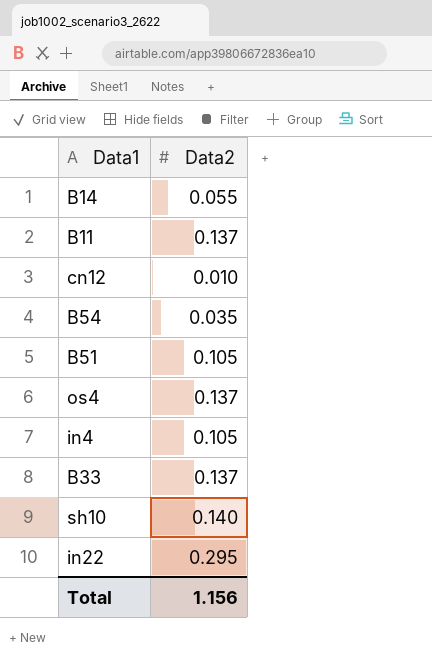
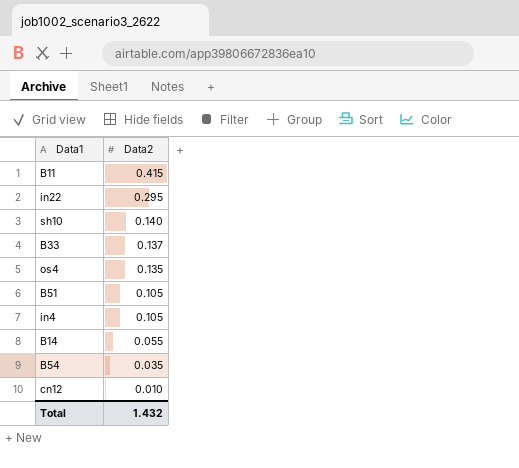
row order: none -> Data2 descending
B11 | Data2: 0.137 -> 0.415
os4 | Data2: 0.137 -> 0.135
Total | Data2: 1.156 -> 1.432

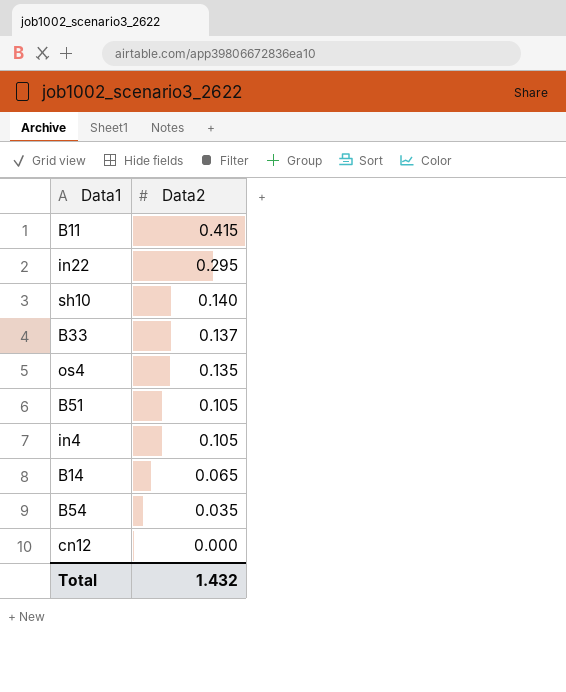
B14 | Data2: 0.055 -> 0.065
cn12 | Data2: 0.010 -> 0.000

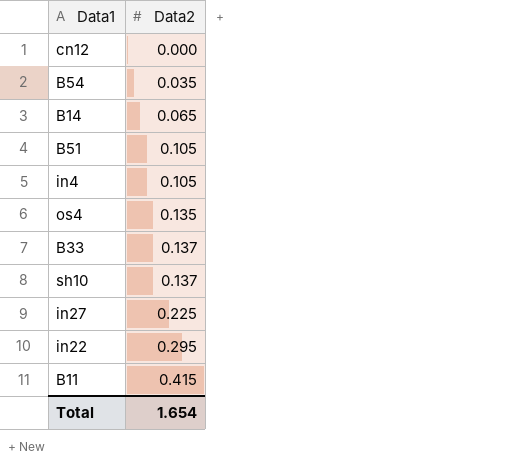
row order: Data2 descending -> Data2 ascending
sh10 | Data2: 0.140 -> 0.137
row in27: none -> 0.225
Total | Data2: 1.432 -> 1.654

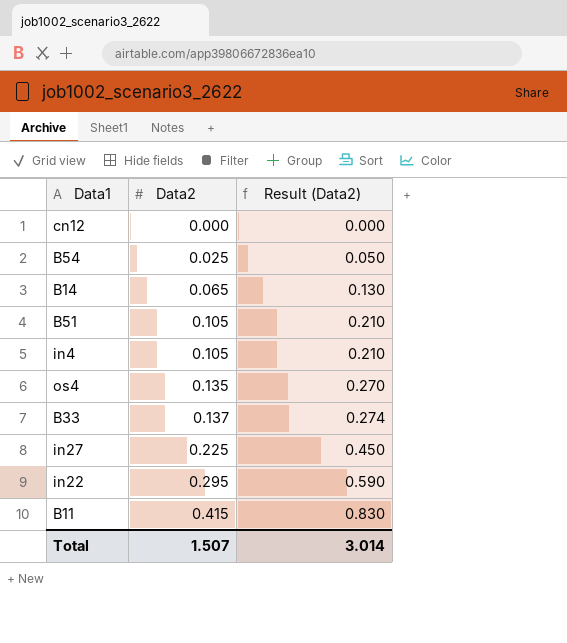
column Result (Data2) | formula: none -> [Data2] * 2
row sh10: 0.137 -> none
B54 | Data2: 0.035 -> 0.025
Total | Data2: 1.654 -> 1.507

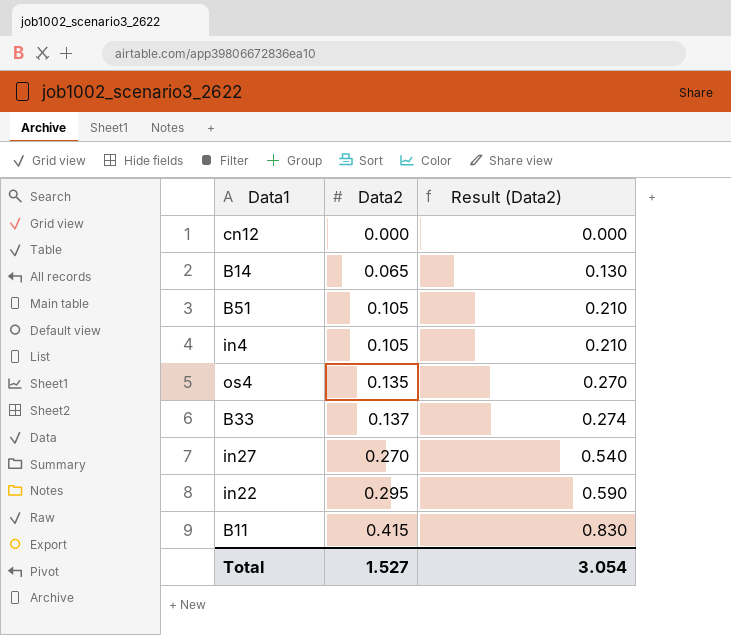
row B54: 0.025 | 0.050 -> none
in27 | Data2: 0.225 -> 0.270
in27 | Result (Data2): 0.450 -> 0.540
Total | Data2: 1.507 -> 1.527
Total | Result (Data2): 3.014 -> 3.054

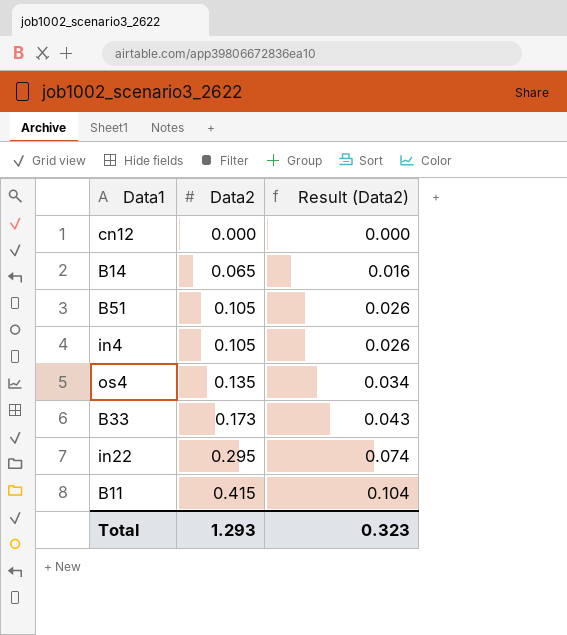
column Result (Data2) | formula: [Data2] * 2 -> [Data2] * 0.25
row in27: 0.270 | 0.540 -> none
B33 | Data2: 0.137 -> 0.173
Total | Data2: 1.527 -> 1.293
Total | Result (Data2): 3.054 -> 0.323

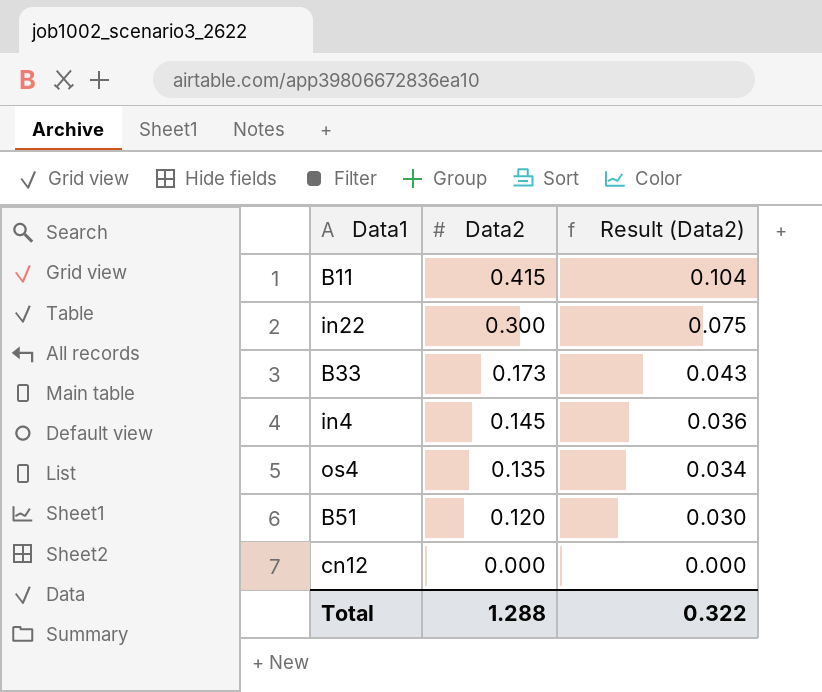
row order: Data2 ascending -> Data2 descending
row B14: 0.065 | 0.016 -> none
in22 | Data2: 0.295 -> 0.300
in22 | Result (Data2): 0.074 -> 0.075
in4 | Data2: 0.105 -> 0.145
in4 | Result (Data2): 0.026 -> 0.036
B51 | Data2: 0.105 -> 0.120
B51 | Result (Data2): 0.026 -> 0.030
Total | Data2: 1.293 -> 1.288
Total | Result (Data2): 0.323 -> 0.322

